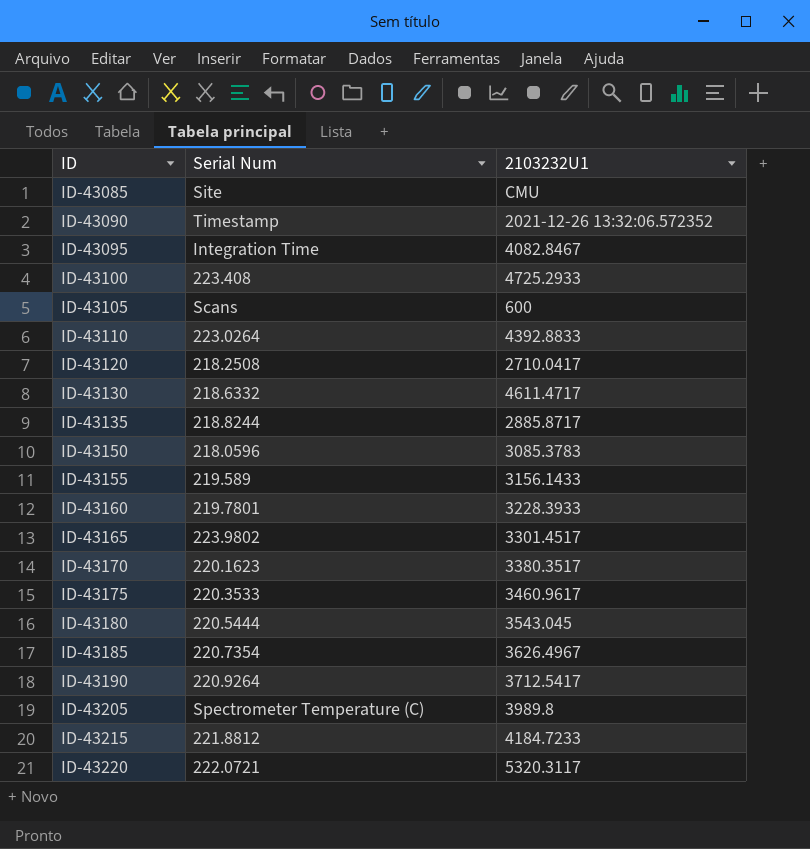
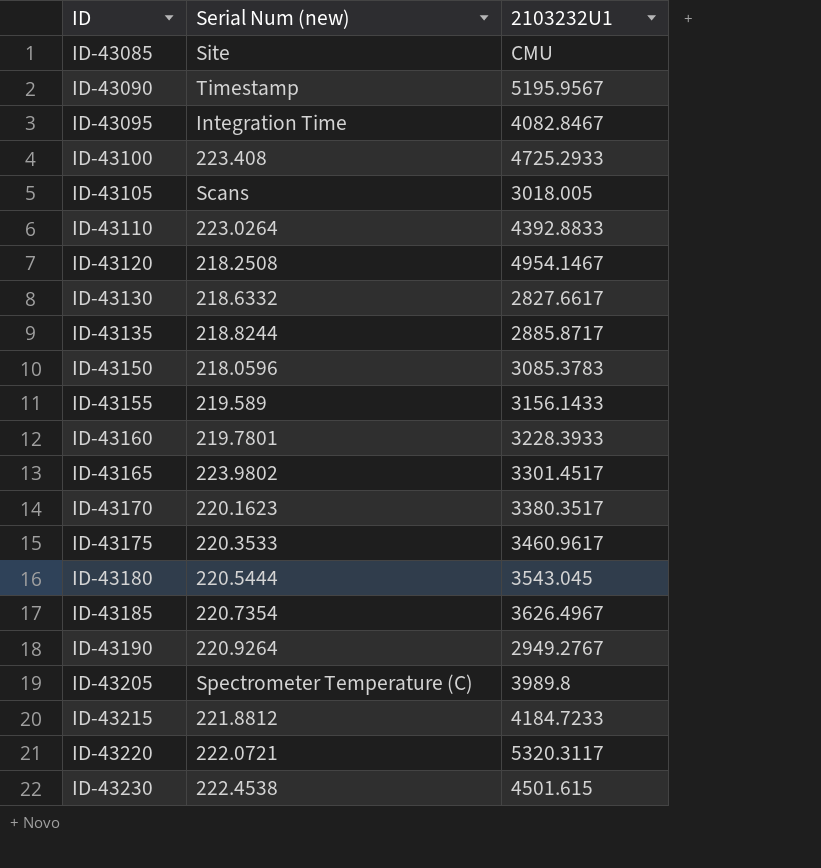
column name: Serial Num -> Serial Num (new)
ID-43090 | 2103232U1: 2021-12-26 13:32:06.572352 -> 5195.9567
ID-43105 | 2103232U1: 600 -> 3018.005
ID-43120 | 2103232U1: 2710.0417 -> 4954.1467
ID-43130 | 2103232U1: 4611.4717 -> 2827.6617
ID-43190 | 2103232U1: 3712.5417 -> 2949.2767
row ID-43230: none -> 222.4538 | 4501.615

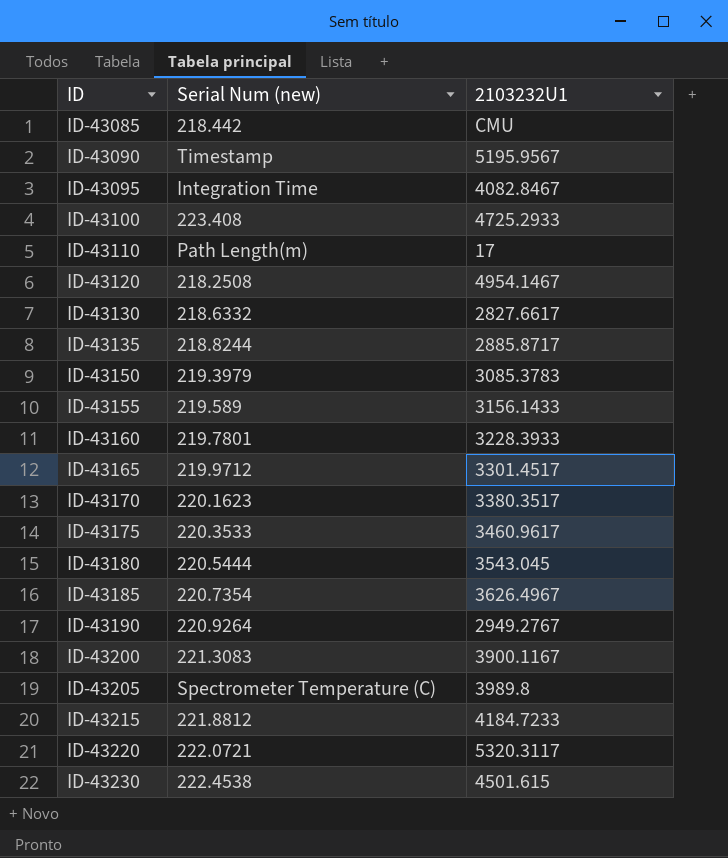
row ID-43105: Scans | 3018.005 -> none
ID-43085 | Serial Num (new): Site -> 218.442
ID-43110 | Serial Num (new): 223.0264 -> Path Length(m)
ID-43110 | 2103232U1: 4392.8833 -> 17
ID-43150 | Serial Num (new): 218.0596 -> 219.3979
ID-43165 | Serial Num (new): 223.9802 -> 219.9712
row ID-43200: none -> 221.3083 | 3900.1167

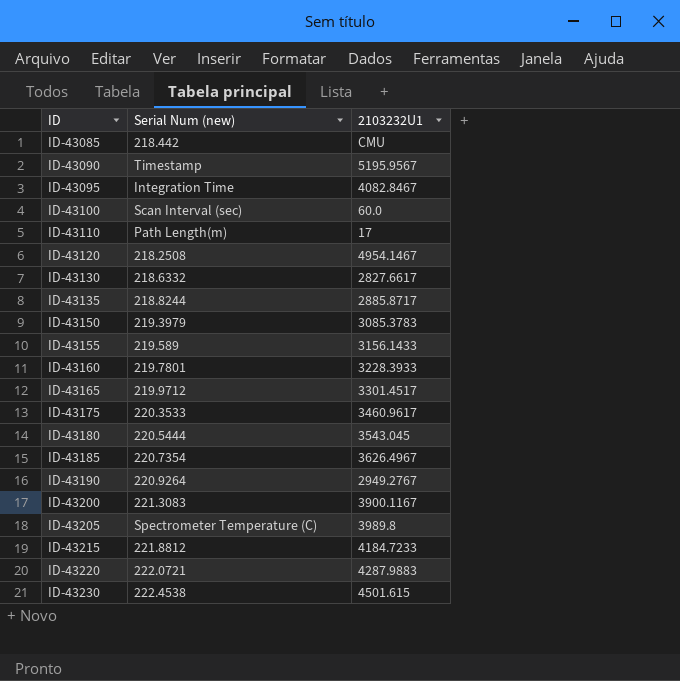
row ID-43170: 220.1623 | 3380.3517 -> none
ID-43100 | Serial Num (new): 223.408 -> Scan Interval (sec)
ID-43100 | 2103232U1: 4725.2933 -> 60.0
ID-43220 | 2103232U1: 5320.3117 -> 4287.9883

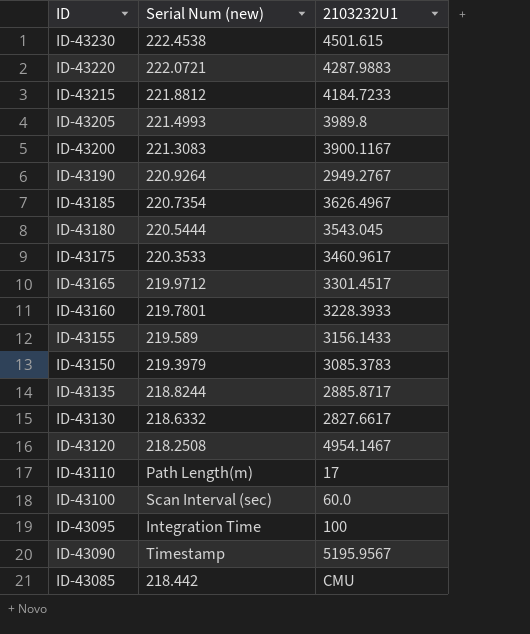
row order: ID ascending -> ID descending
ID-43205 | Serial Num (new): Spectrometer Temperature (C) -> 221.4993
ID-43095 | 2103232U1: 4082.8467 -> 100

